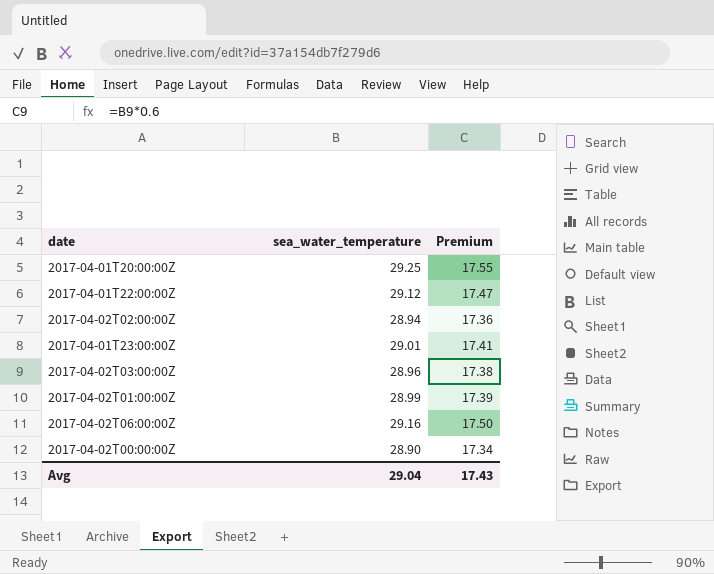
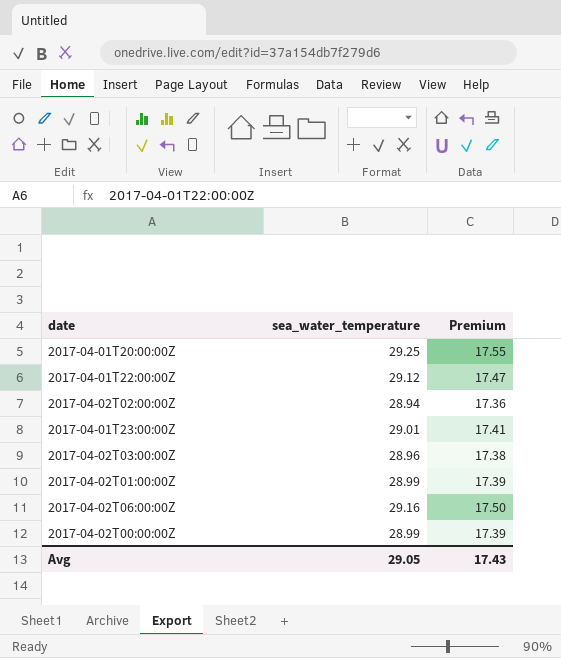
2017-04-02T00:00:00Z | sea_water_temperature: 28.90 -> 28.99
2017-04-02T00:00:00Z | Premium: 17.34 -> 17.39
Avg | sea_water_temperature: 29.04 -> 29.05

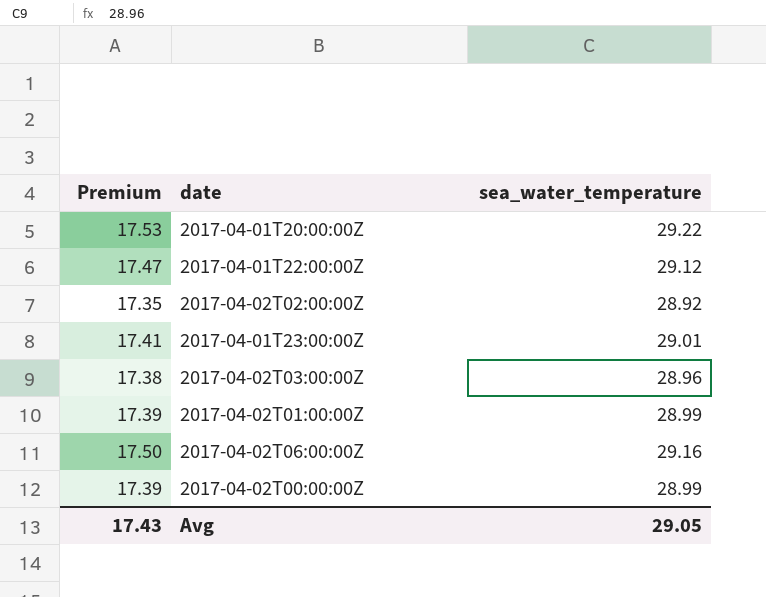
column Premium | position: 3 -> 1
2017-04-01T20:00:00Z | Premium: 17.55 -> 17.53
2017-04-01T20:00:00Z | sea_water_temperature: 29.25 -> 29.22
2017-04-02T02:00:00Z | Premium: 17.36 -> 17.35
2017-04-02T02:00:00Z | sea_water_temperature: 28.94 -> 28.92

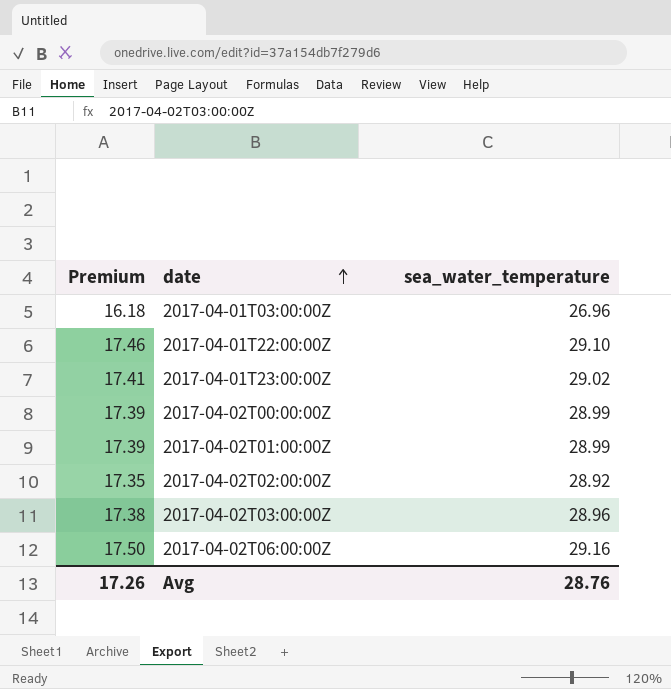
row order: none -> date ascending
row 2017-04-01T20:00:00Z: 17.53 | 29.22 -> none
row 2017-04-01T03:00:00Z: none -> 16.18 | 26.96
2017-04-01T22:00:00Z | Premium: 17.47 -> 17.46
2017-04-01T22:00:00Z | sea_water_temperature: 29.12 -> 29.10
2017-04-01T23:00:00Z | sea_water_temperature: 29.01 -> 29.02
Avg | Premium: 17.43 -> 17.26
Avg | sea_water_temperature: 29.05 -> 28.76

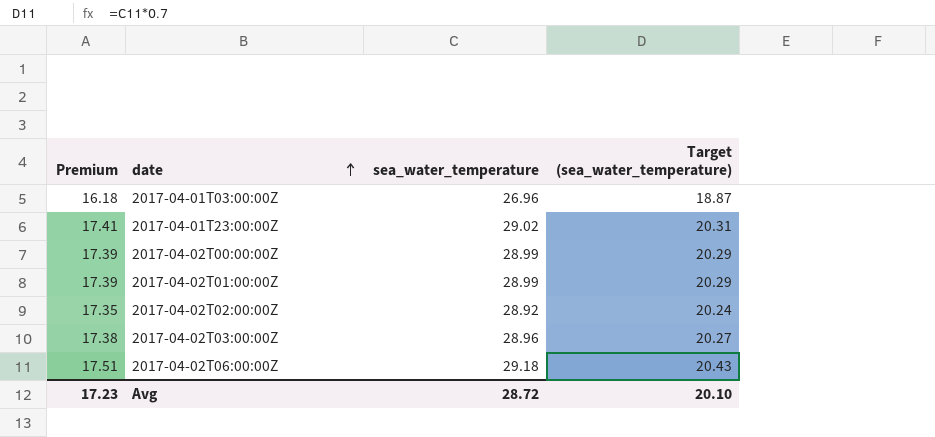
column Target (sea_water_temperature) | formula: none -> [sea_water_temperature] * 0.7
row 2017-04-01T22:00:00Z: 17.46 | 29.10 -> none
2017-04-02T06:00:00Z | Premium: 17.50 -> 17.51
2017-04-02T06:00:00Z | sea_water_temperature: 29.16 -> 29.18
Avg | Premium: 17.26 -> 17.23
Avg | sea_water_temperature: 28.76 -> 28.72

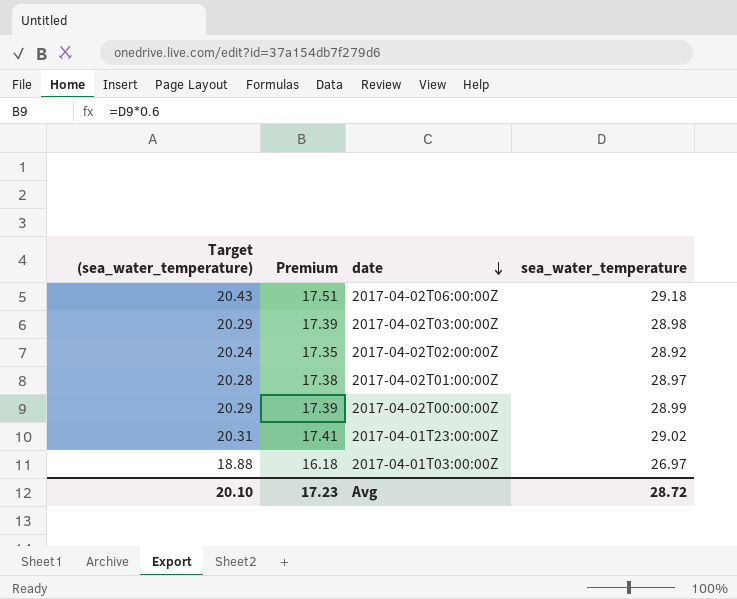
row order: date ascending -> date descending
column Target (sea_water_temperature) | position: 4 -> 1
2017-04-02T03:00:00Z | Target (sea_water_temperature): 20.27 -> 20.29
2017-04-02T03:00:00Z | Premium: 17.38 -> 17.39
2017-04-02T03:00:00Z | sea_water_temperature: 28.96 -> 28.98
2017-04-02T01:00:00Z | Target (sea_water_temperature): 20.29 -> 20.28
2017-04-02T01:00:00Z | Premium: 17.39 -> 17.38
2017-04-02T01:00:00Z | sea_water_temperature: 28.99 -> 28.97
2017-04-01T03:00:00Z | Target (sea_water_temperature): 18.87 -> 18.88
2017-04-01T03:00:00Z | sea_water_temperature: 26.96 -> 26.97

